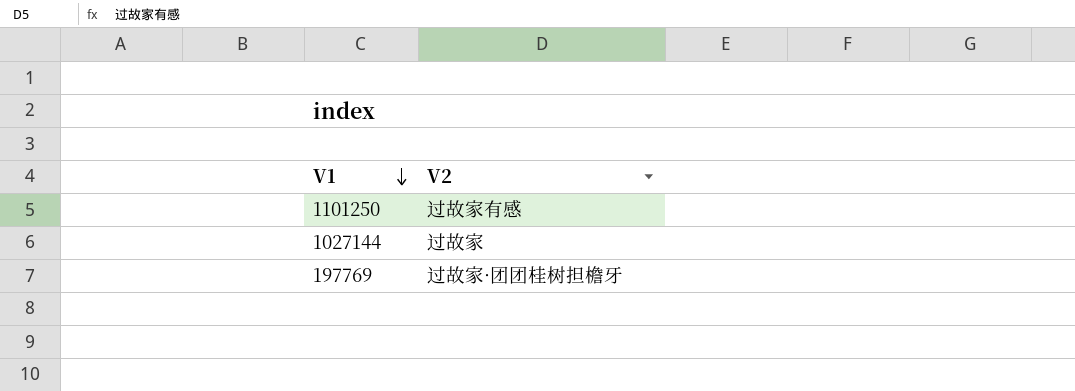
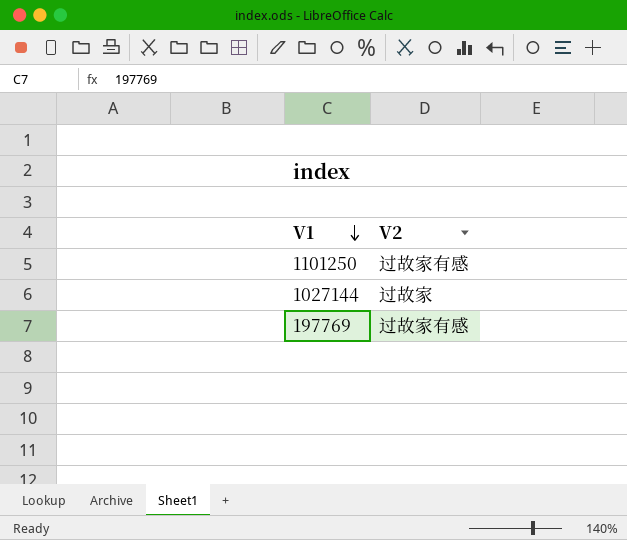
197769 | V2: 过故家·团团桂树担檐牙 -> 过故家有感

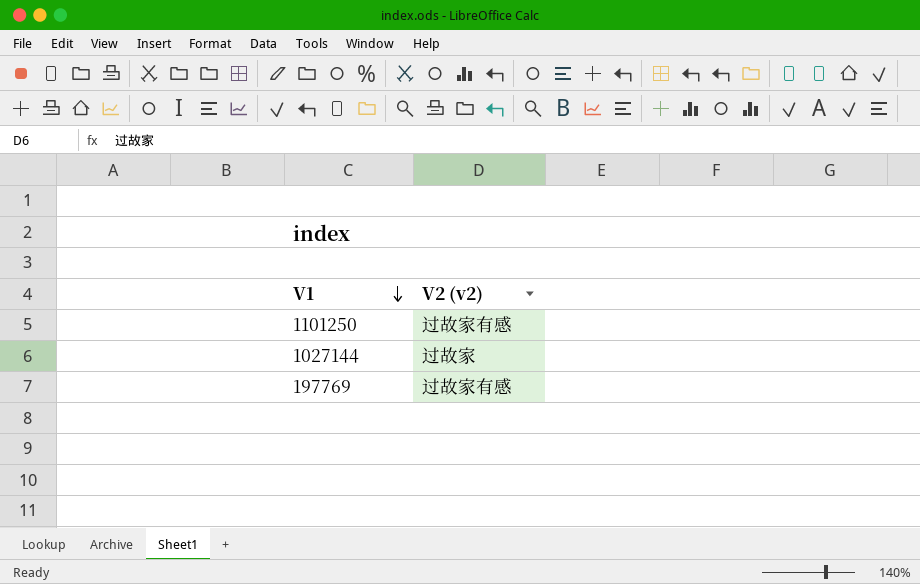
column name: V2 -> V2 (v2)

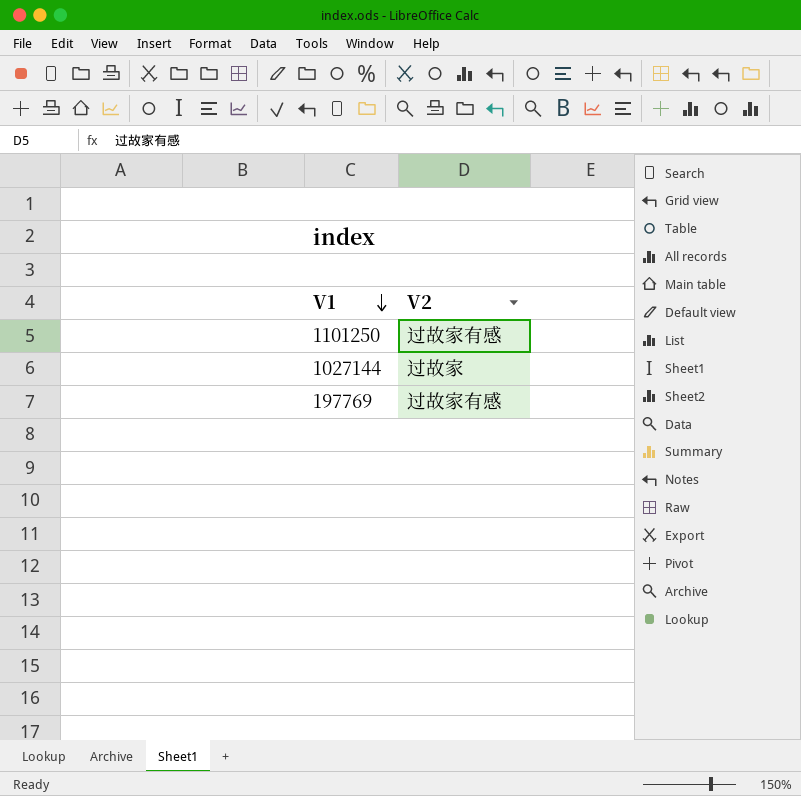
column name: V2 (v2) -> V2

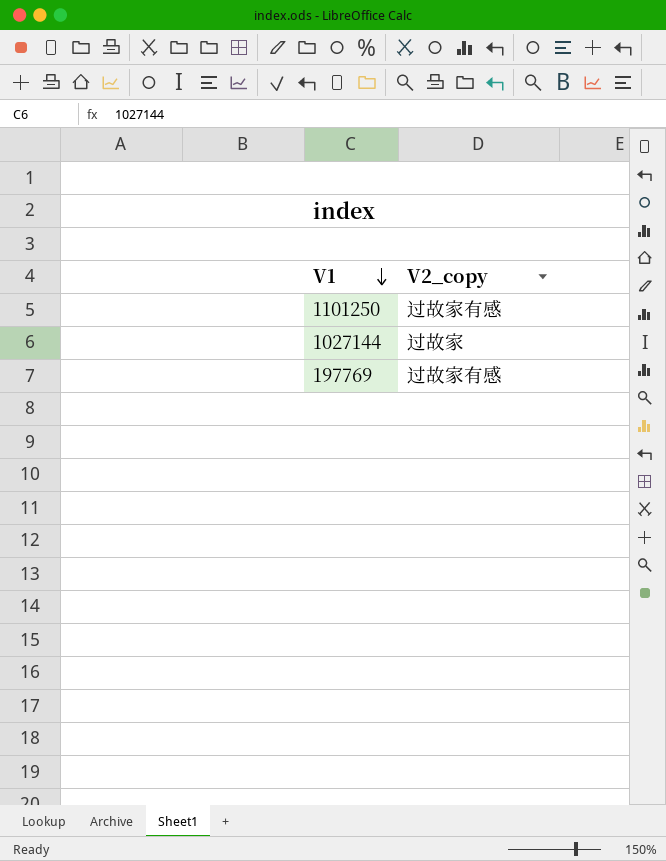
column name: V2 -> V2_copy

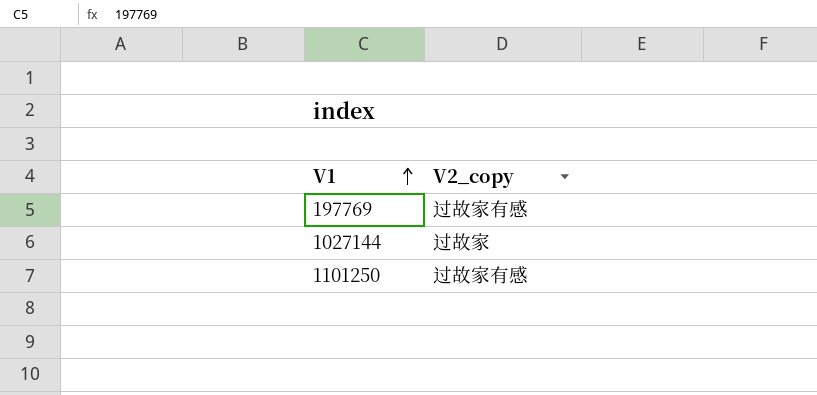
row order: V1 descending -> V1 ascending

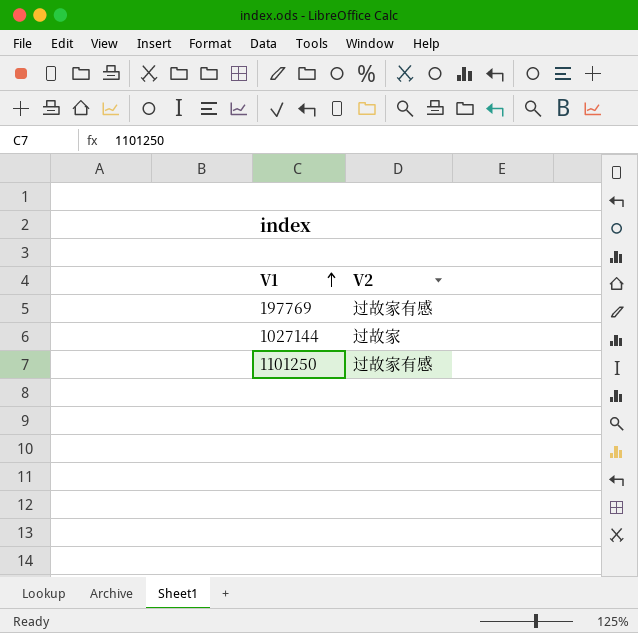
column name: V2_copy -> V2

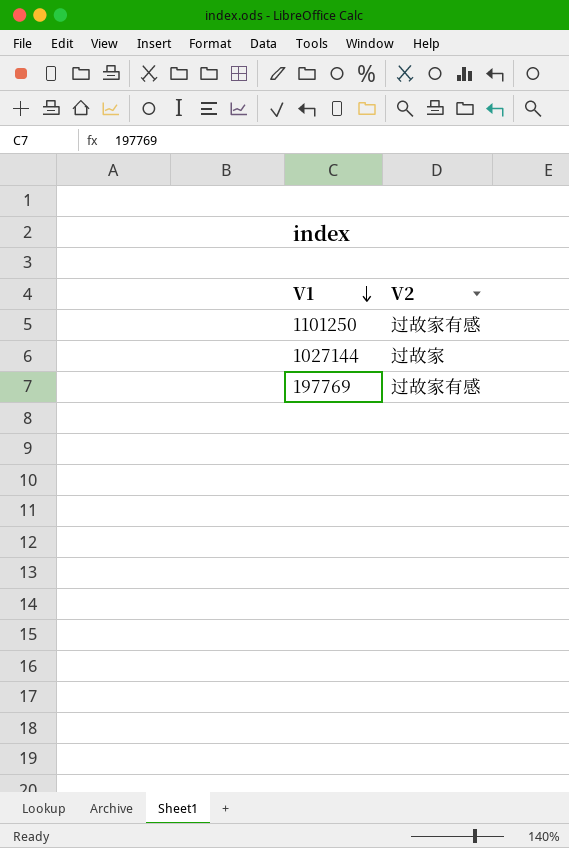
row order: V1 ascending -> V1 descending

